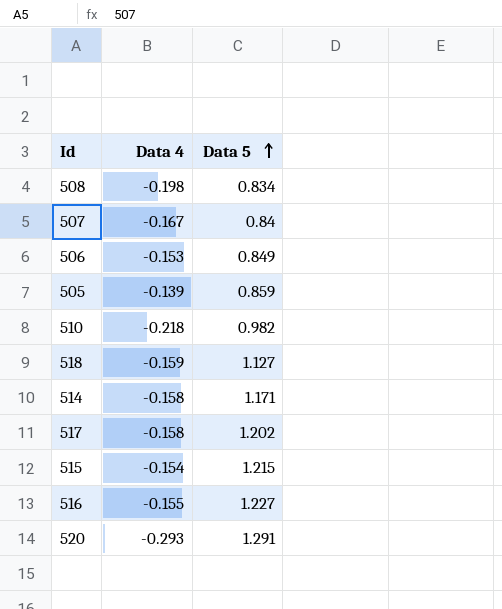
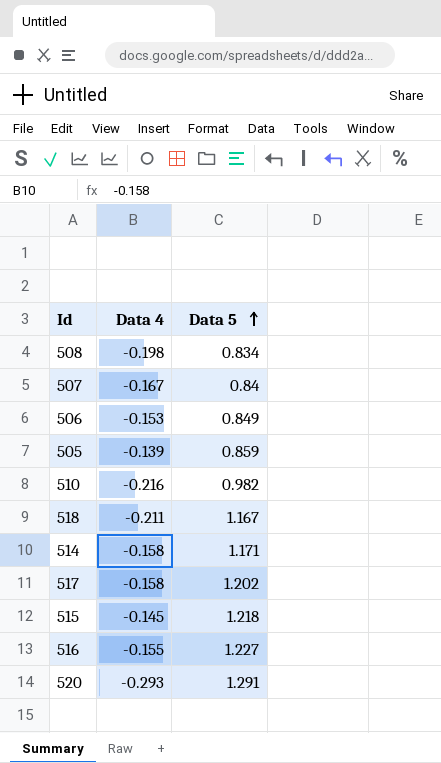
510 | Data 4: -0.218 -> -0.216
518 | Data 4: -0.159 -> -0.211
518 | Data 5: 1.127 -> 1.167
515 | Data 4: -0.154 -> -0.145
515 | Data 5: 1.215 -> 1.218

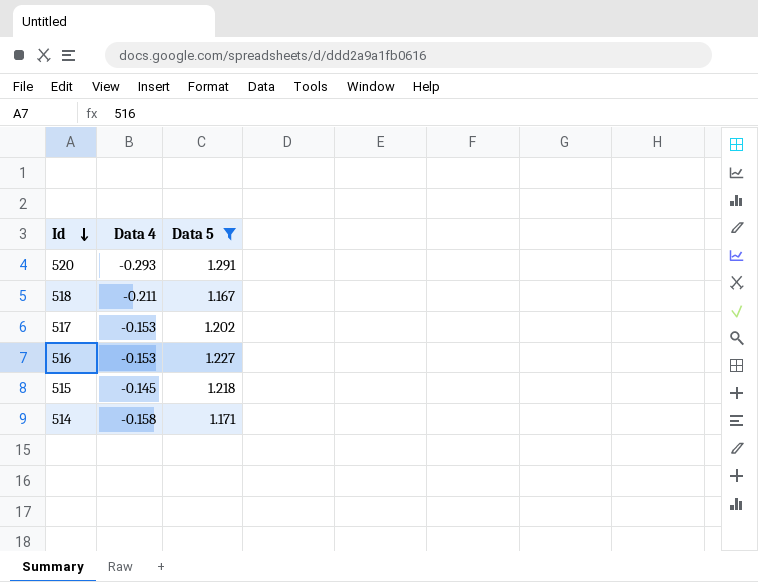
filter: none -> Data 5 >= 1.167
row order: Data 5 ascending -> Id descending
517 | Data 4: -0.158 -> -0.153
516 | Data 4: -0.155 -> -0.153

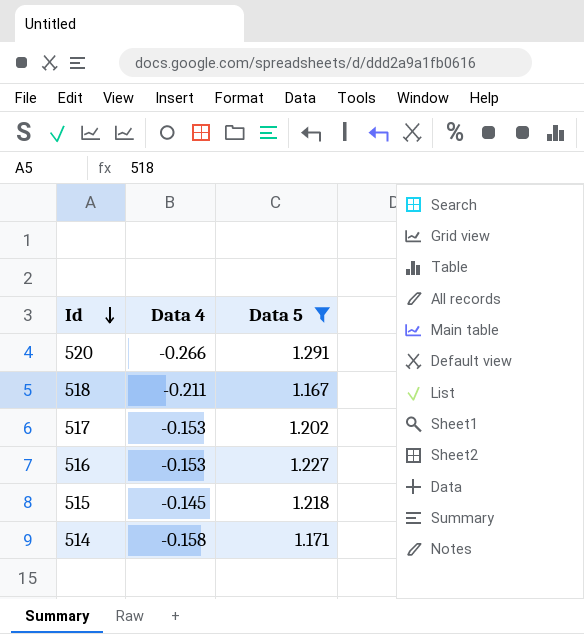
520 | Data 4: -0.293 -> -0.266

